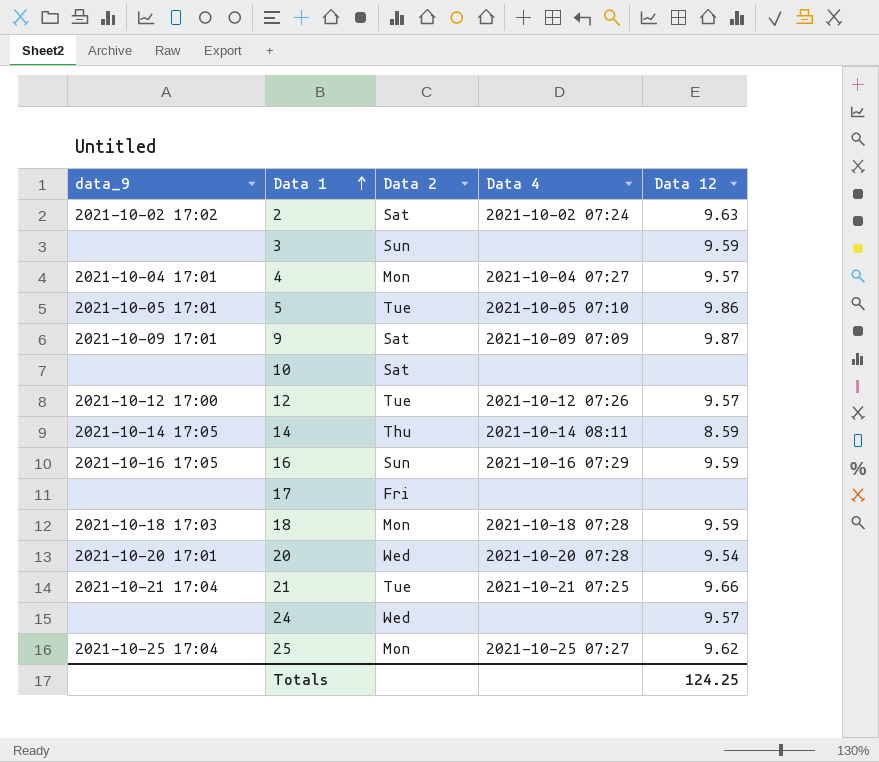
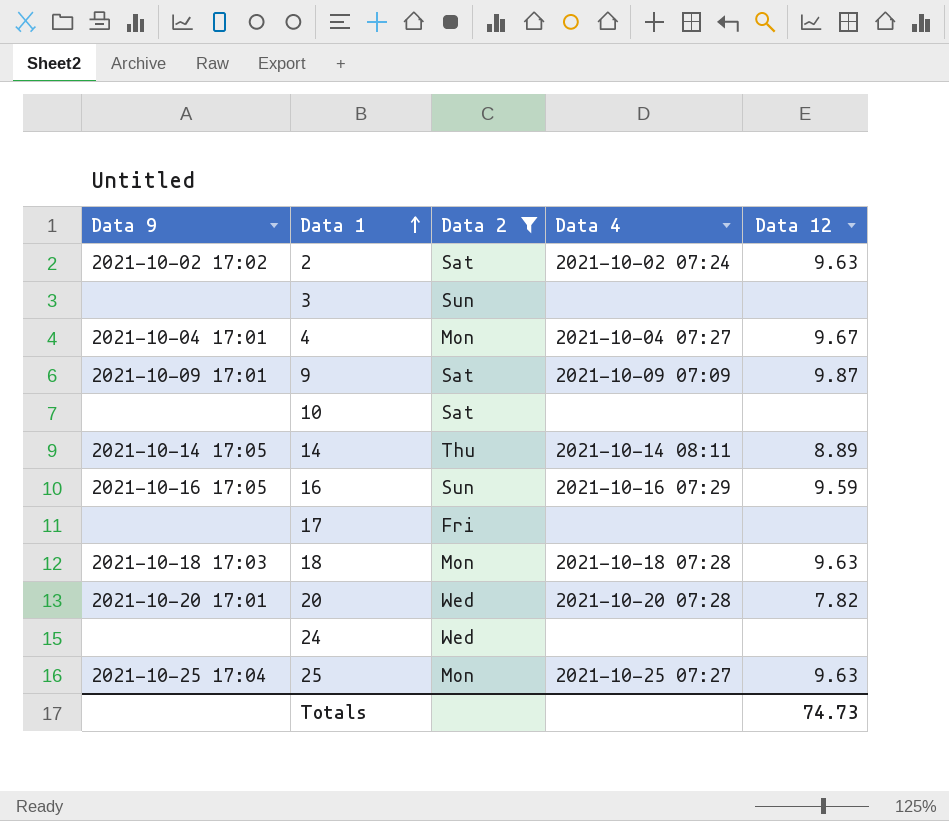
filter: none -> Data 2 != Tue
column name: data_9 -> Data 9
3 | Data 12: 9.59 -> none
4 | Data 12: 9.57 -> 9.67
14 | Data 12: 8.59 -> 8.89
18 | Data 12: 9.59 -> 9.63
20 | Data 12: 9.54 -> 7.82
24 | Data 12: 9.57 -> none
25 | Data 12: 9.62 -> 9.63
Totals | Data 12: 124.25 -> 74.73

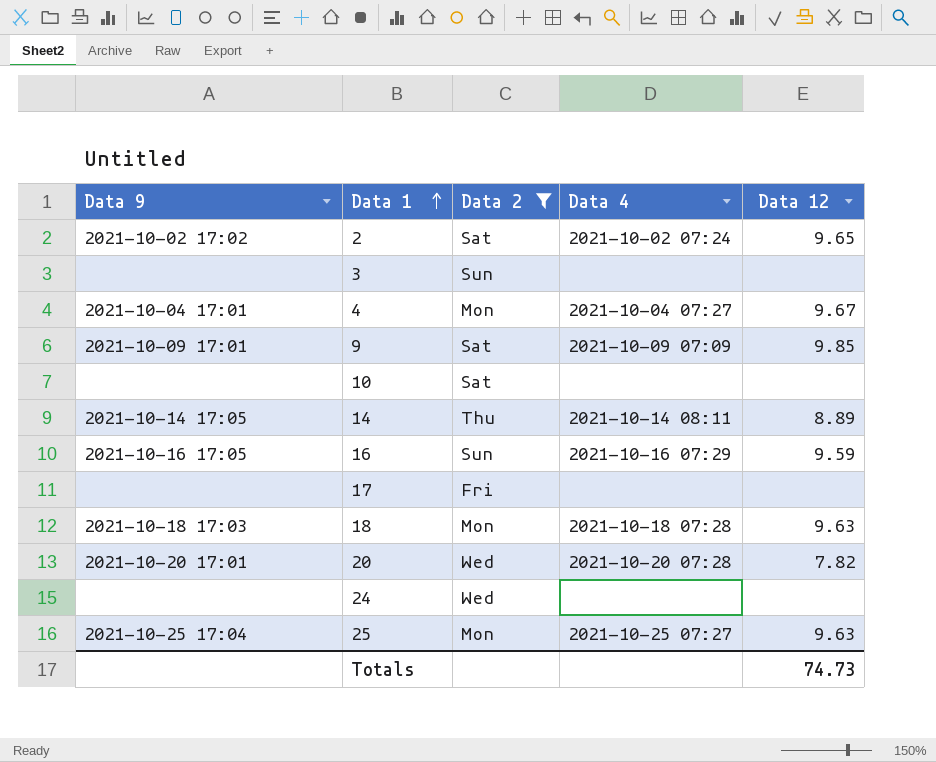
2 | Data 12: 9.63 -> 9.65
9 | Data 12: 9.87 -> 9.85

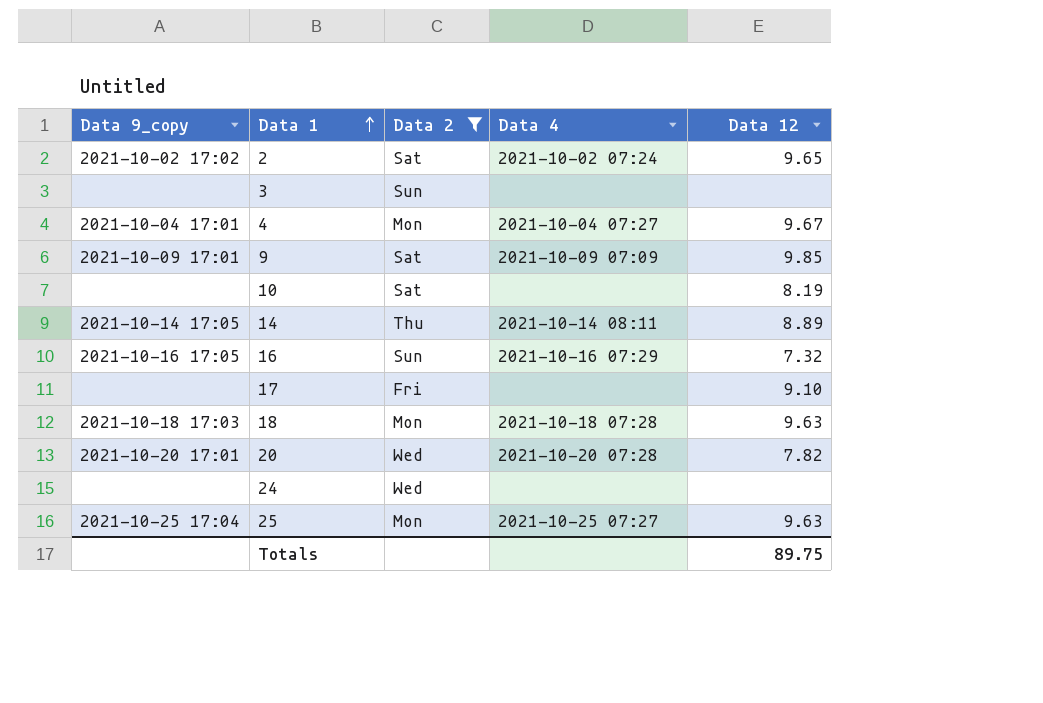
column name: Data 9 -> Data 9_copy
10 | Data 12: none -> 8.19
16 | Data 12: 9.59 -> 7.32
17 | Data 12: none -> 9.10
Totals | Data 12: 74.73 -> 89.75

